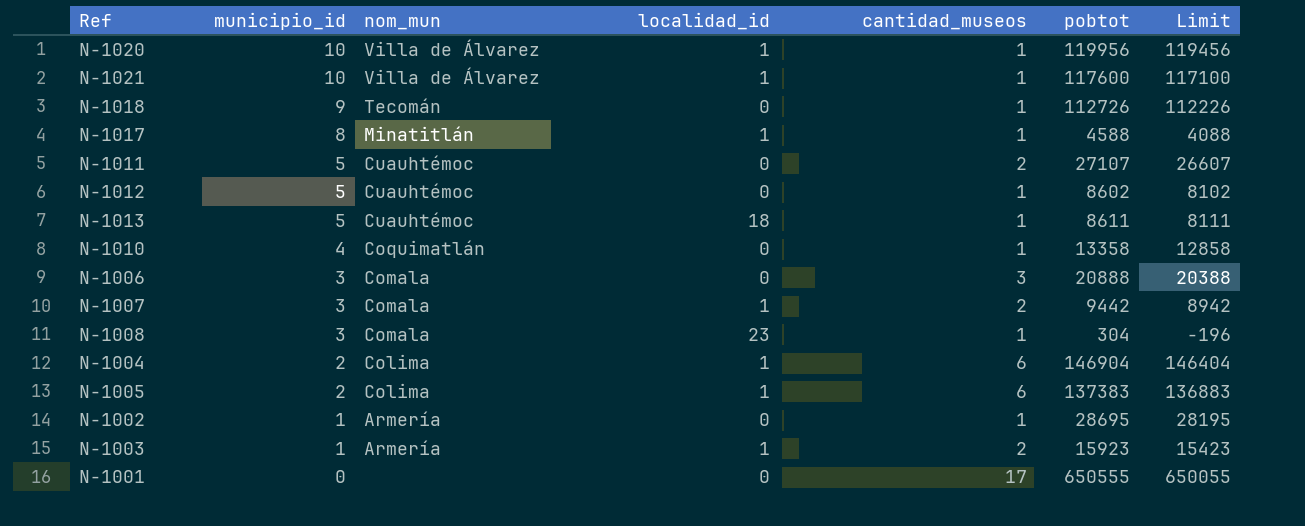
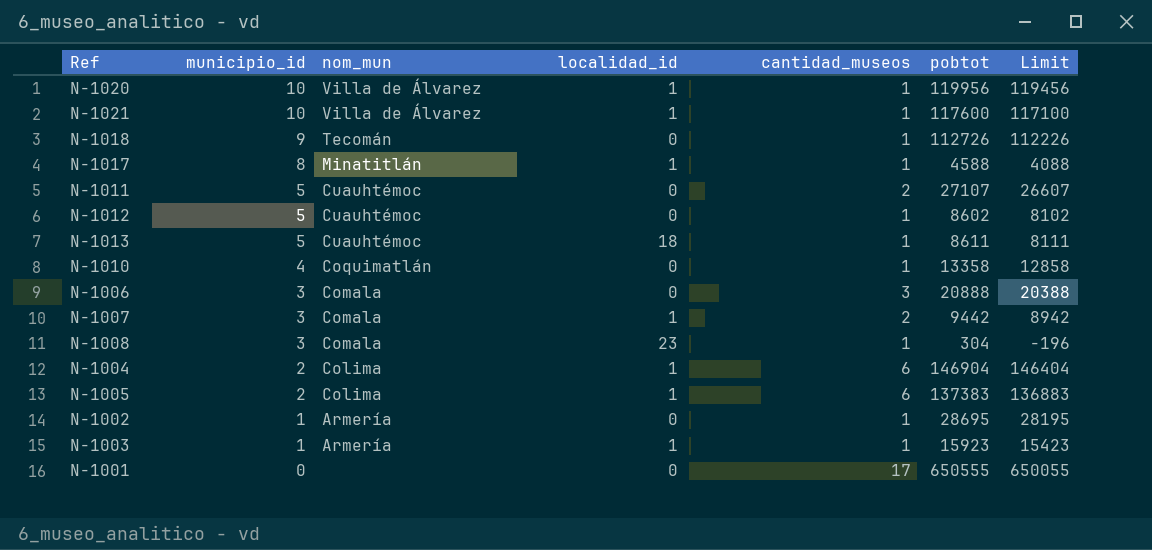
N-1003 | cantidad_museos: 2 -> 1

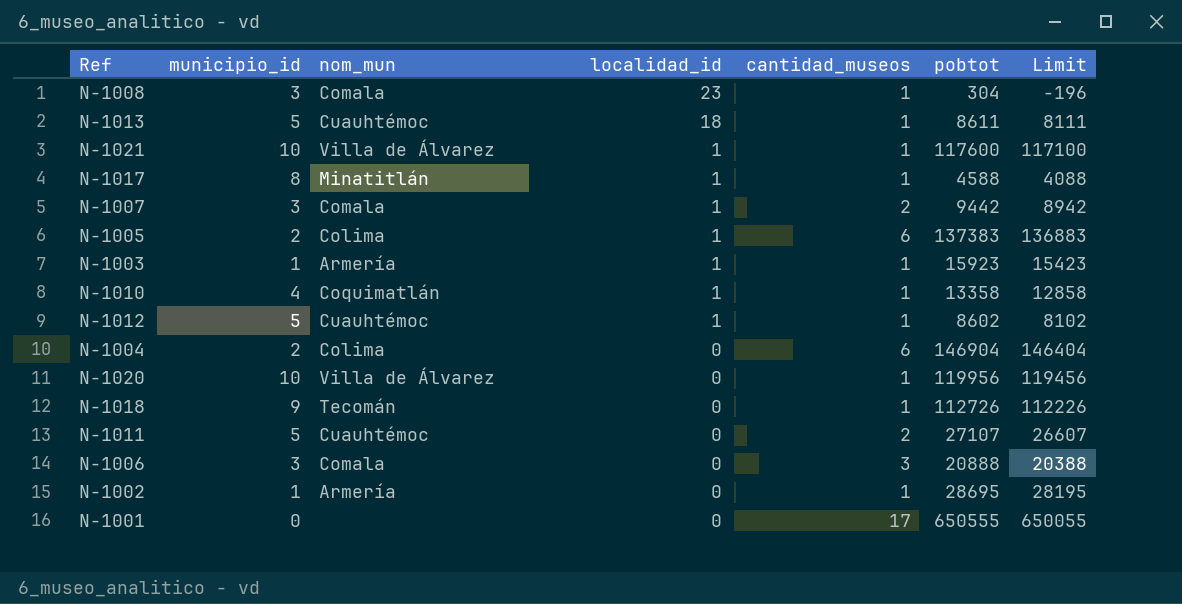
row order: municipio_id descending -> localidad_id descending
N-1010 | localidad_id: 0 -> 1
N-1012 | localidad_id: 0 -> 1
N-1004 | localidad_id: 1 -> 0
N-1020 | localidad_id: 1 -> 0

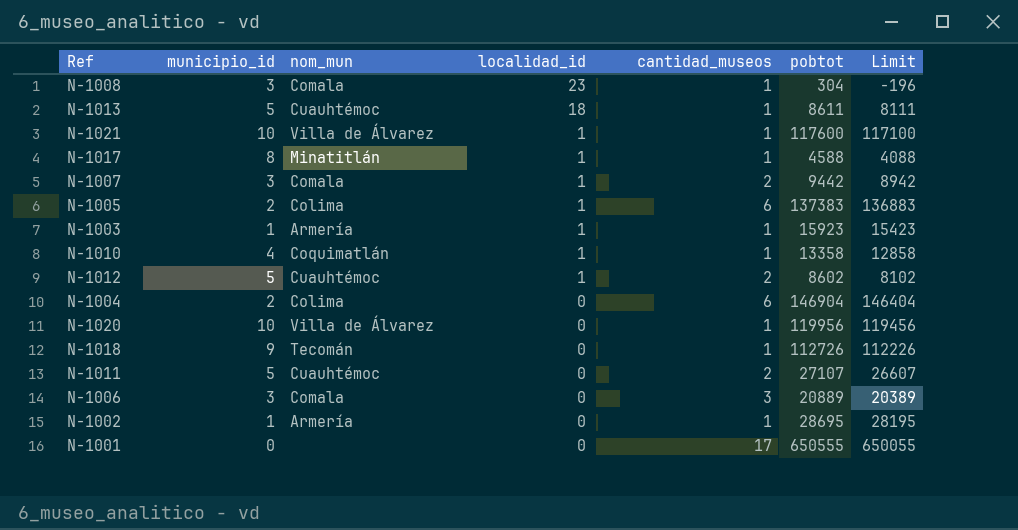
N-1012 | cantidad_museos: 1 -> 2
N-1006 | pobtot: 20888 -> 20889
N-1006 | Limit: 20388 -> 20389

